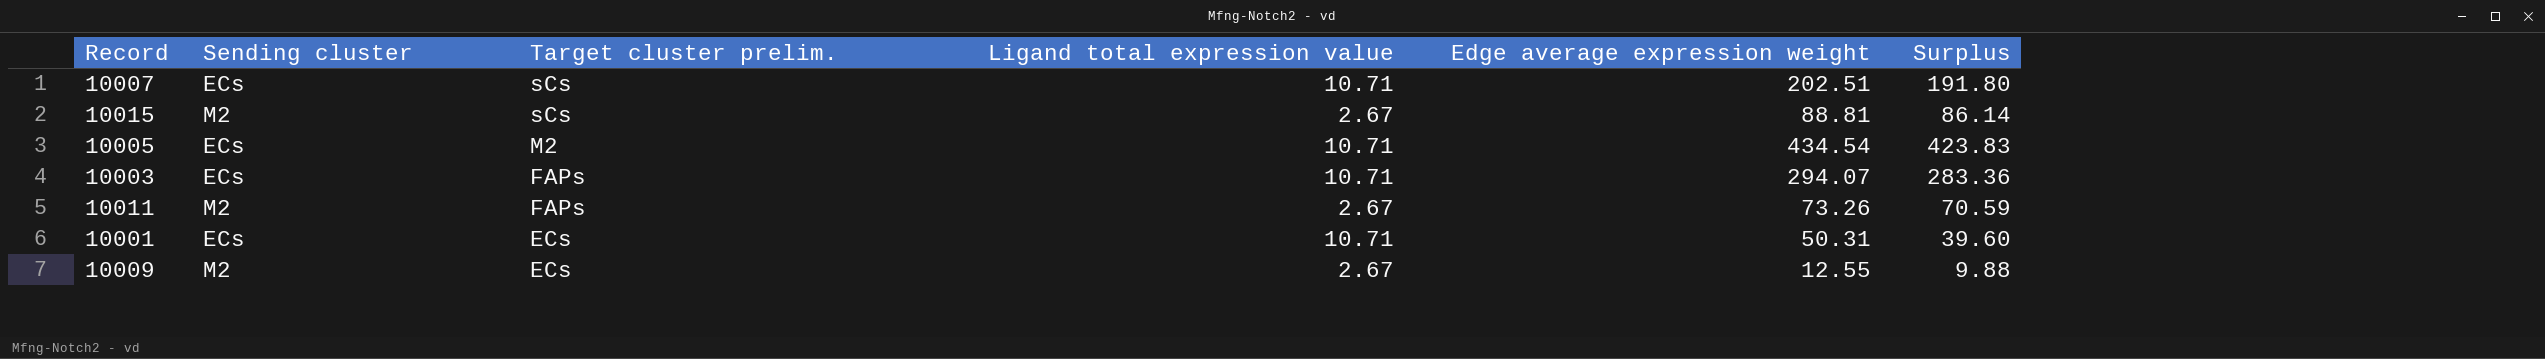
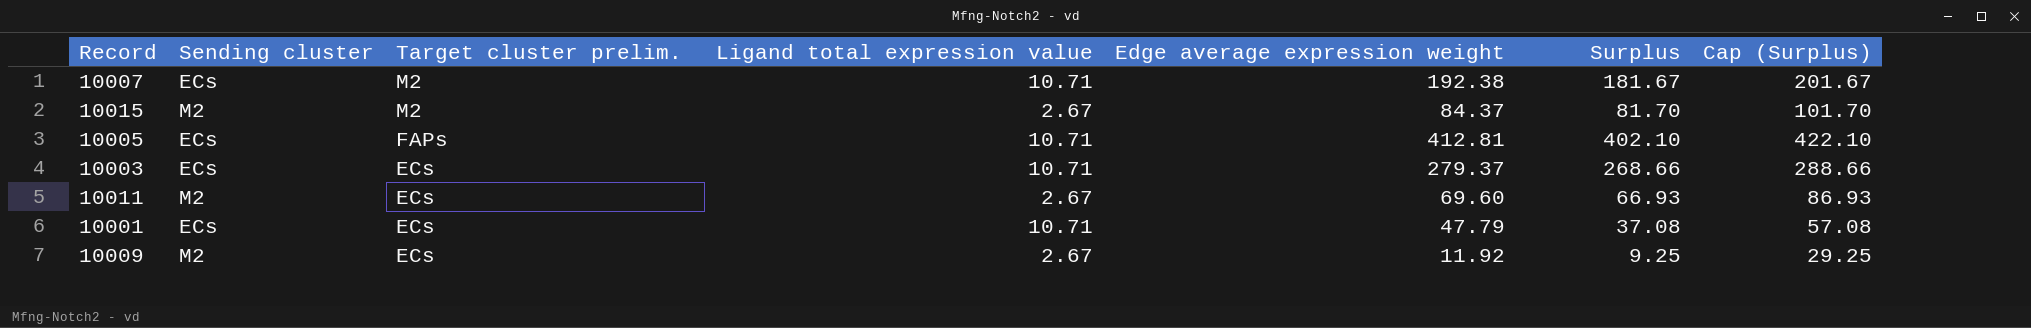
column Cap (Surplus) | formula: none -> [Surplus] + 20
10007 | Target cluster prelim.: sCs -> M2
10007 | Edge average expression weight: 202.51 -> 192.38
10007 | Surplus: 191.80 -> 181.67
10015 | Target cluster prelim.: sCs -> M2
10015 | Edge average expression weight: 88.81 -> 84.37
10015 | Surplus: 86.14 -> 81.70
10005 | Target cluster prelim.: M2 -> FAPs
10005 | Edge average expression weight: 434.54 -> 412.81
10005 | Surplus: 423.83 -> 402.10
10003 | Target cluster prelim.: FAPs -> ECs
10003 | Edge average expression weight: 294.07 -> 279.37
10003 | Surplus: 283.36 -> 268.66
10011 | Target cluster prelim.: FAPs -> ECs
10011 | Edge average expression weight: 73.26 -> 69.60
10011 | Surplus: 70.59 -> 66.93
10001 | Edge average expression weight: 50.31 -> 47.79
10001 | Surplus: 39.60 -> 37.08
10009 | Edge average expression weight: 12.55 -> 11.92
10009 | Surplus: 9.88 -> 9.25

